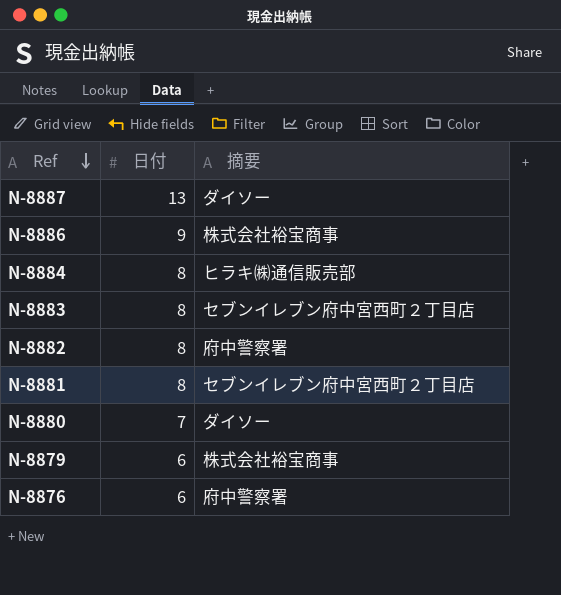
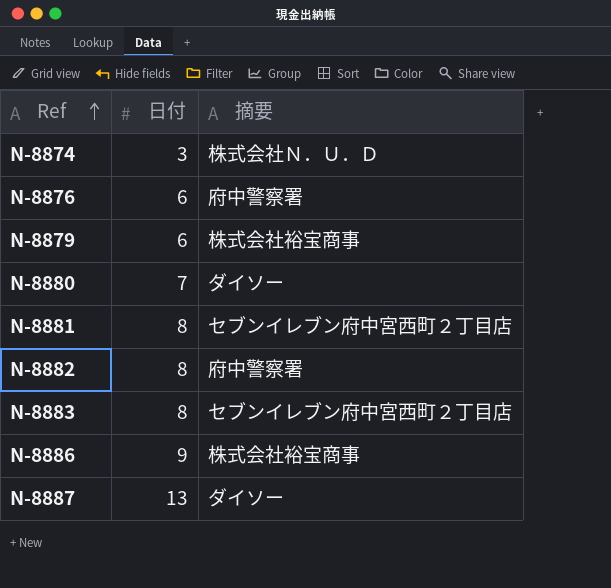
row order: Ref descending -> Ref ascending
row N-8884: 8 | ヒラキ㈱通信販売部 -> none
row N-8874: none -> 3 | 株式会社Ｎ．Ｕ．Ｄ

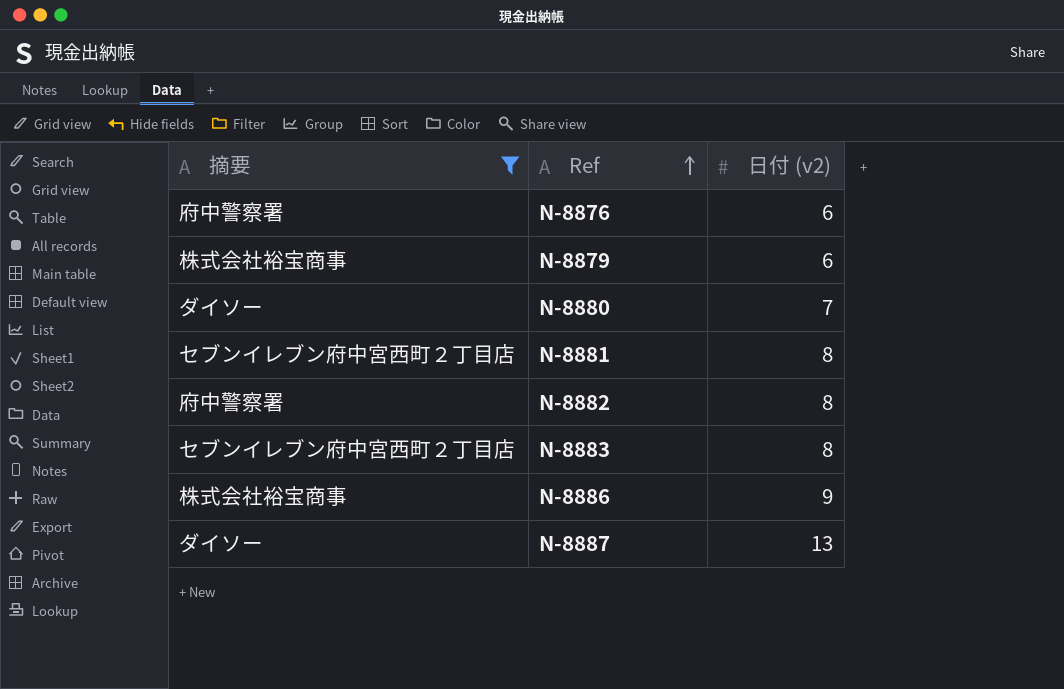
filter: none -> 摘要 != 株式会社Ｎ．Ｕ．Ｄ
column 摘要 | position: 3 -> 1
column name: 日付 -> 日付 (v2)

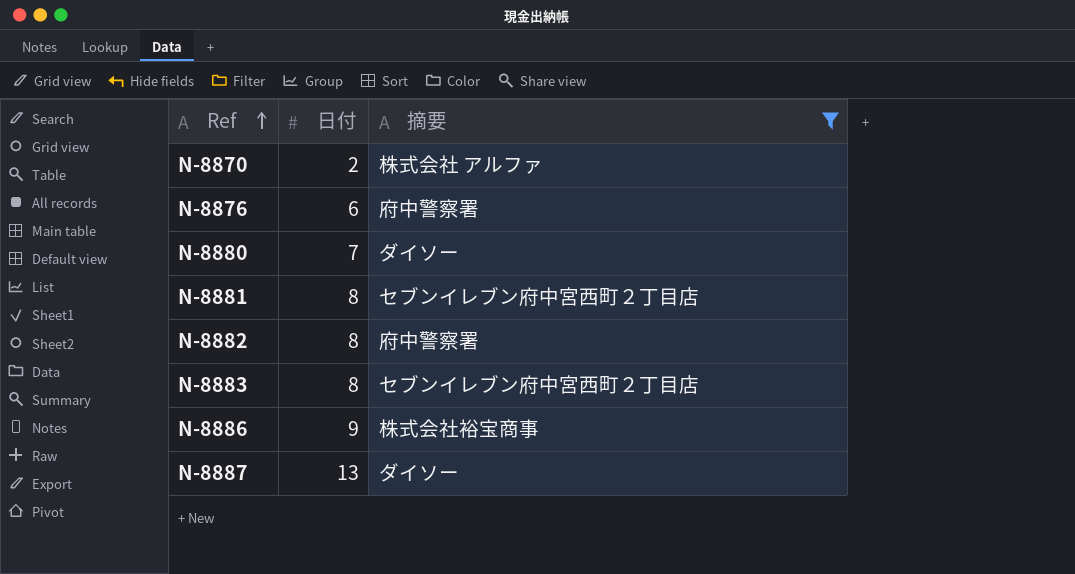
column name: 日付 (v2) -> 日付
column 摘要 | position: 1 -> 3
row N-8879: 株式会社裕宝商事 | 6 -> none
row N-8870: none -> 2 | 株式会社 アルファ

